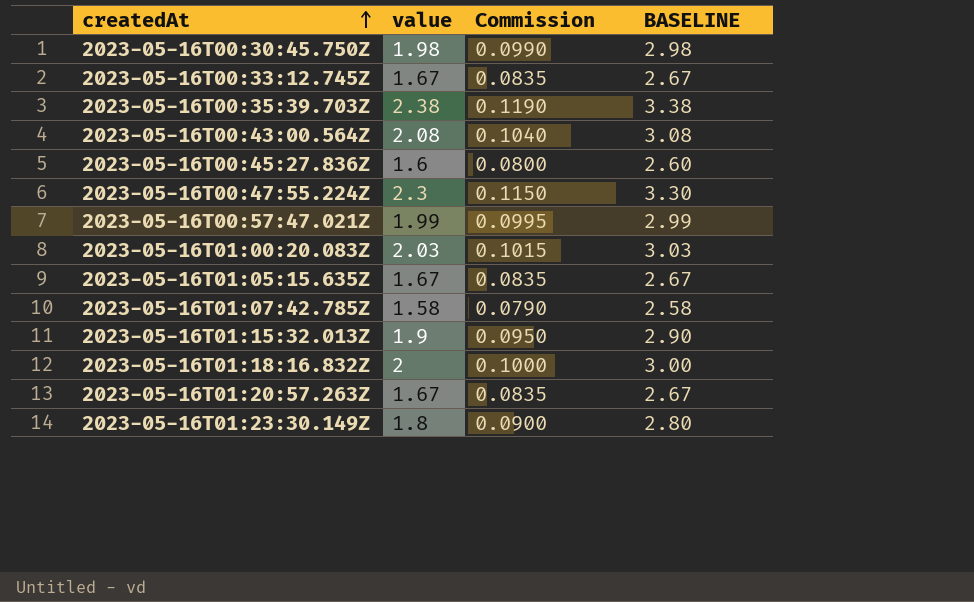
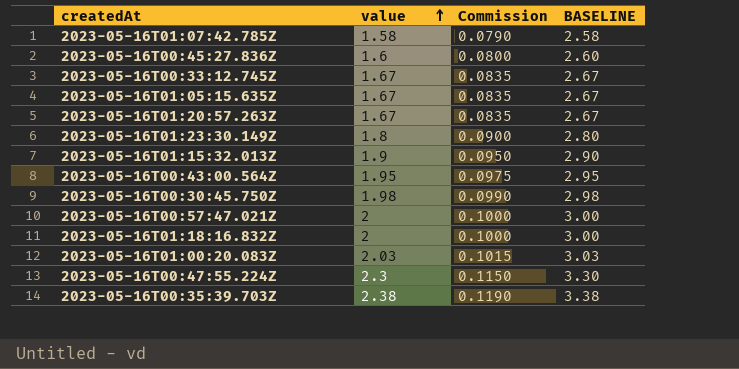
row order: createdAt ascending -> value ascending
2023-05-16T00:43:00.564Z | value: 2.08 -> 1.95
2023-05-16T00:43:00.564Z | Commission: 0.1040 -> 0.0975
2023-05-16T00:43:00.564Z | BASELINE: 3.08 -> 2.95
2023-05-16T00:57:47.021Z | value: 1.99 -> 2
2023-05-16T00:57:47.021Z | Commission: 0.0995 -> 0.1000
2023-05-16T00:57:47.021Z | BASELINE: 2.99 -> 3.00

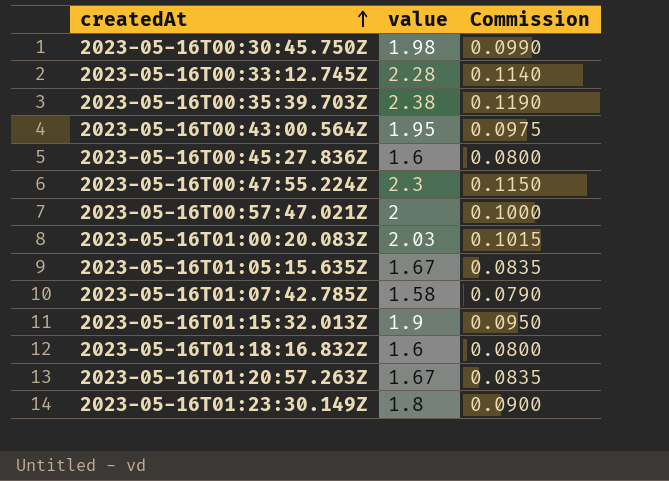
row order: value ascending -> createdAt ascending
column BASELINE | formula: [value] + 1 -> none
2023-05-16T00:33:12.745Z | value: 1.67 -> 2.28
2023-05-16T00:33:12.745Z | Commission: 0.0835 -> 0.1140
2023-05-16T01:18:16.832Z | value: 2 -> 1.6
2023-05-16T01:18:16.832Z | Commission: 0.1000 -> 0.0800

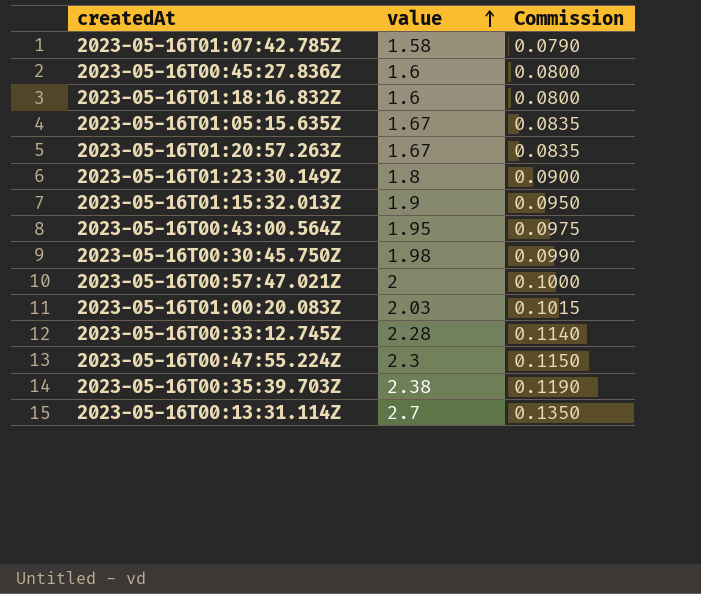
row order: createdAt ascending -> value ascending
row 2023-05-16T00:13:31.114Z: none -> 2.7 | 0.1350

